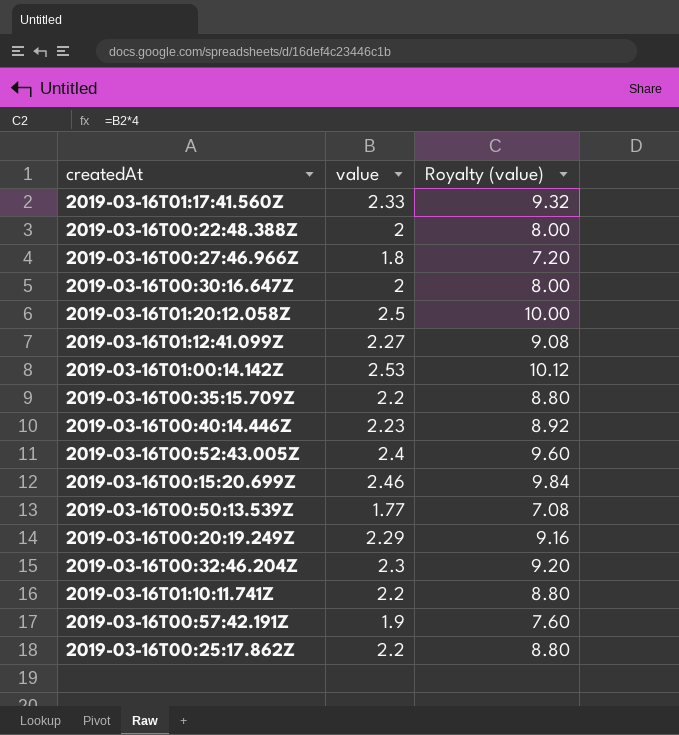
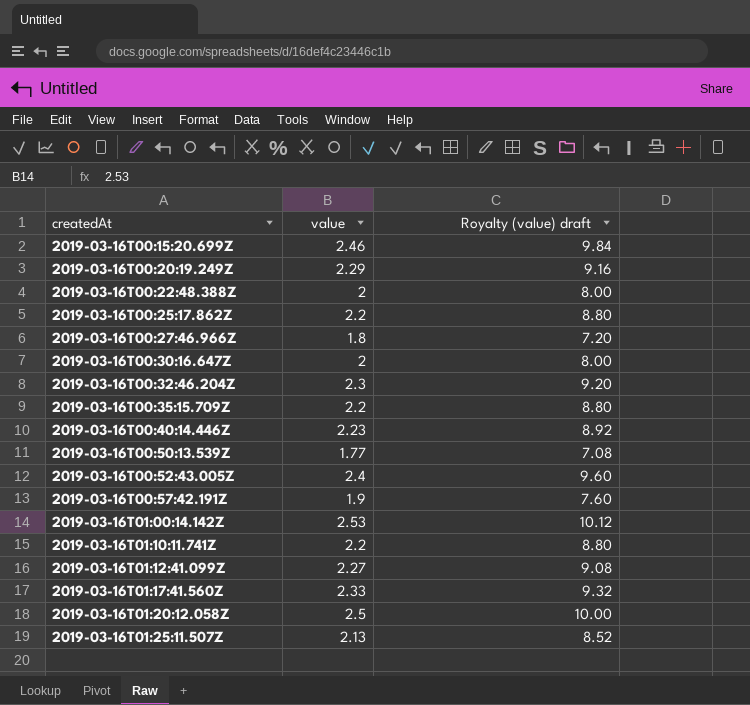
row order: none -> createdAt ascending
column name: Royalty (value) -> Royalty (value) draft
row 2019-03-16T01:25:11.507Z: none -> 2.13 | 8.52

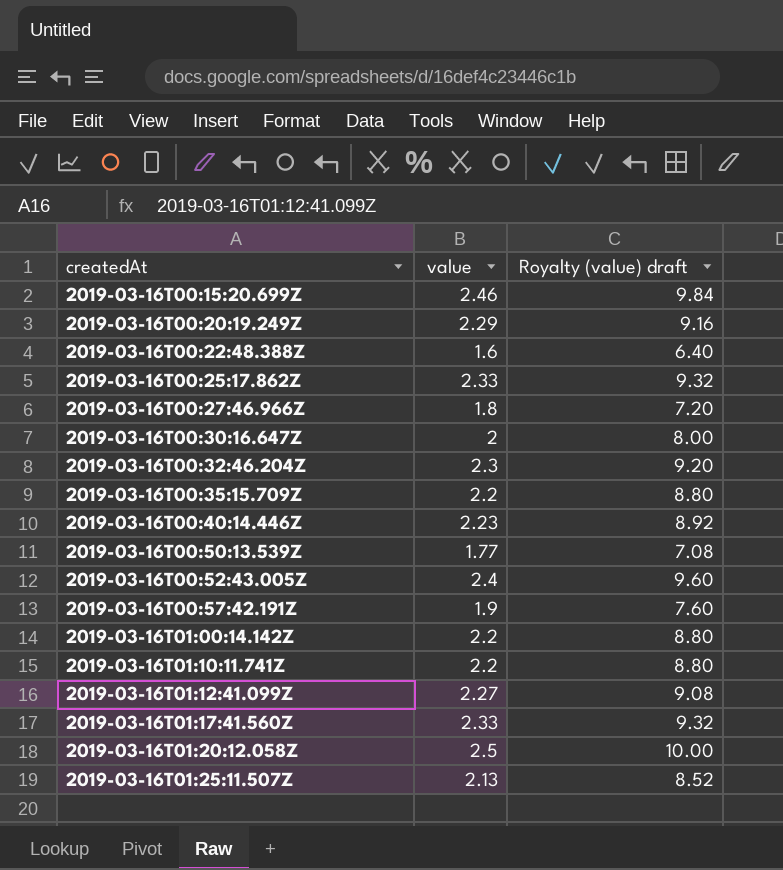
2019-03-16T00:22:48.388Z | value: 2 -> 1.6
2019-03-16T00:22:48.388Z | Royalty (value) draft: 8.00 -> 6.40
2019-03-16T00:25:17.862Z | value: 2.2 -> 2.33
2019-03-16T00:25:17.862Z | Royalty (value) draft: 8.80 -> 9.32
2019-03-16T01:00:14.142Z | value: 2.53 -> 2.2
2019-03-16T01:00:14.142Z | Royalty (value) draft: 10.12 -> 8.80

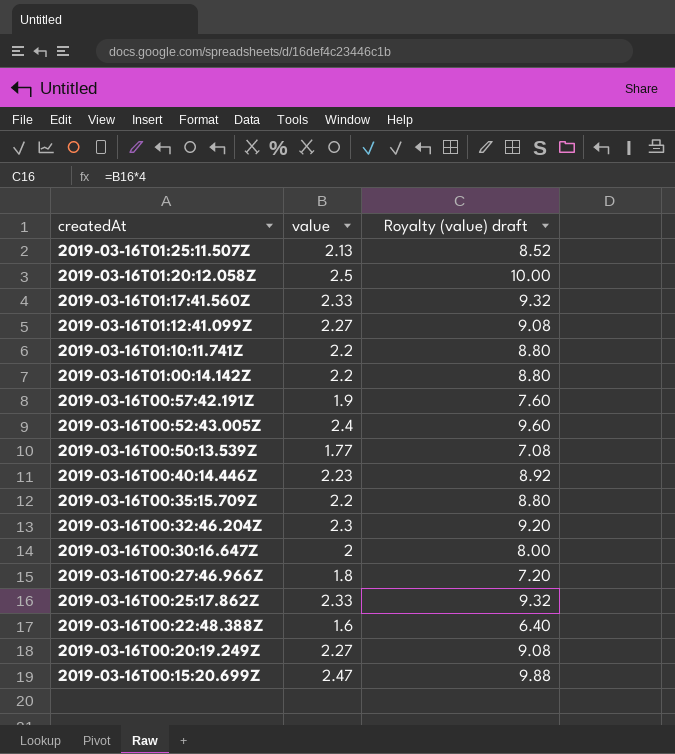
row order: createdAt ascending -> createdAt descending
2019-03-16T00:20:19.249Z | value: 2.29 -> 2.27
2019-03-16T00:20:19.249Z | Royalty (value) draft: 9.16 -> 9.08
2019-03-16T00:15:20.699Z | value: 2.46 -> 2.47
2019-03-16T00:15:20.699Z | Royalty (value) draft: 9.84 -> 9.88

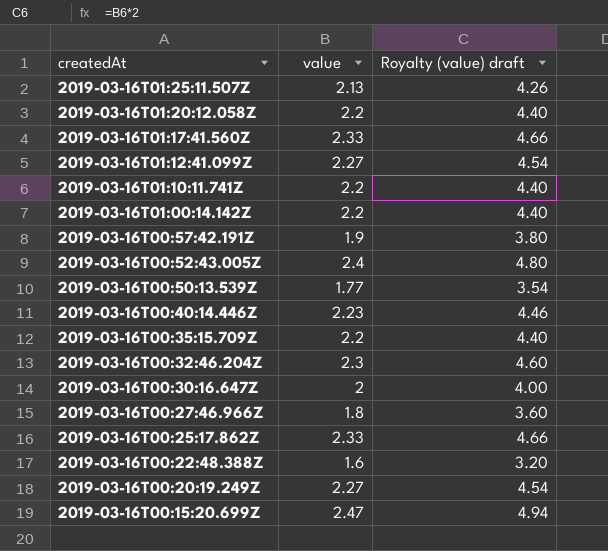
column Royalty (value) draft | formula: [value] * 4 -> [value] * 2
2019-03-16T01:20:12.058Z | value: 2.5 -> 2.2

